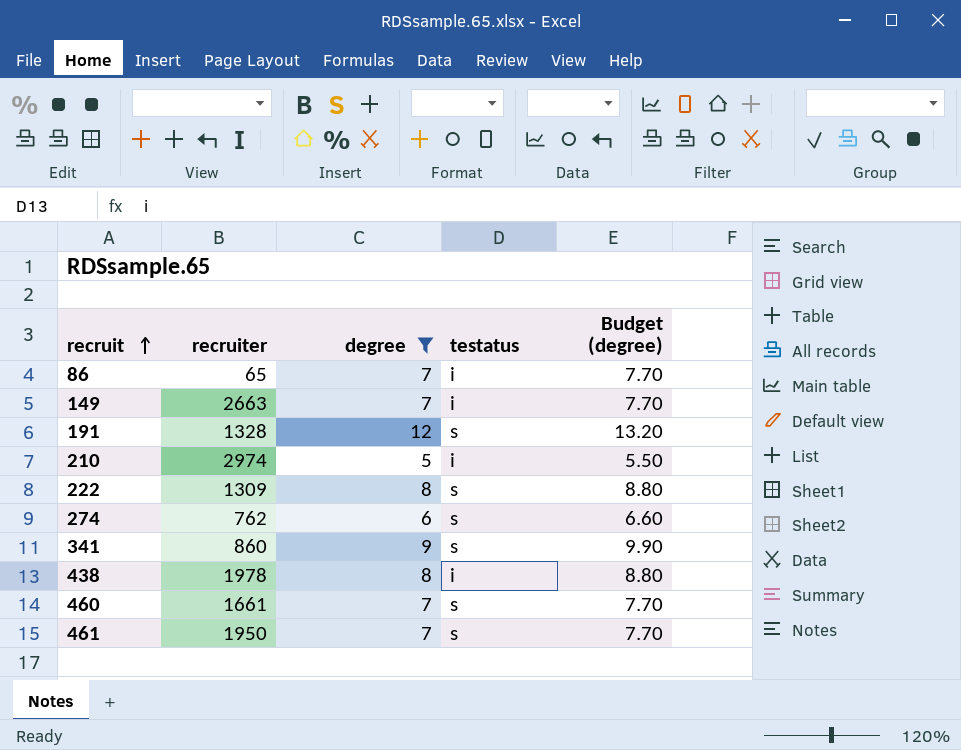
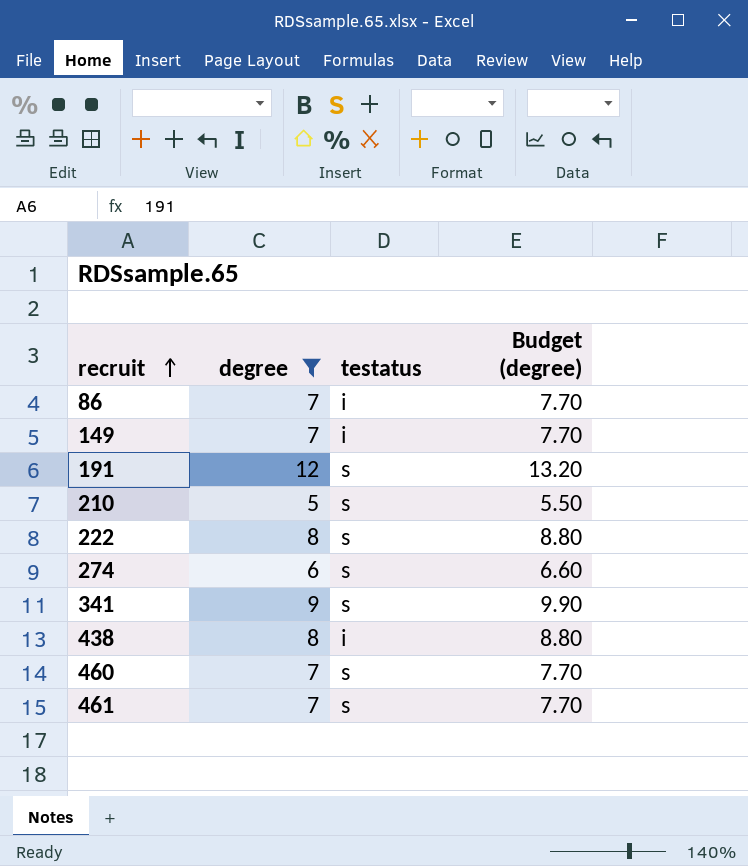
column recruiter | position: 2 -> none
210 | testatus: i -> s

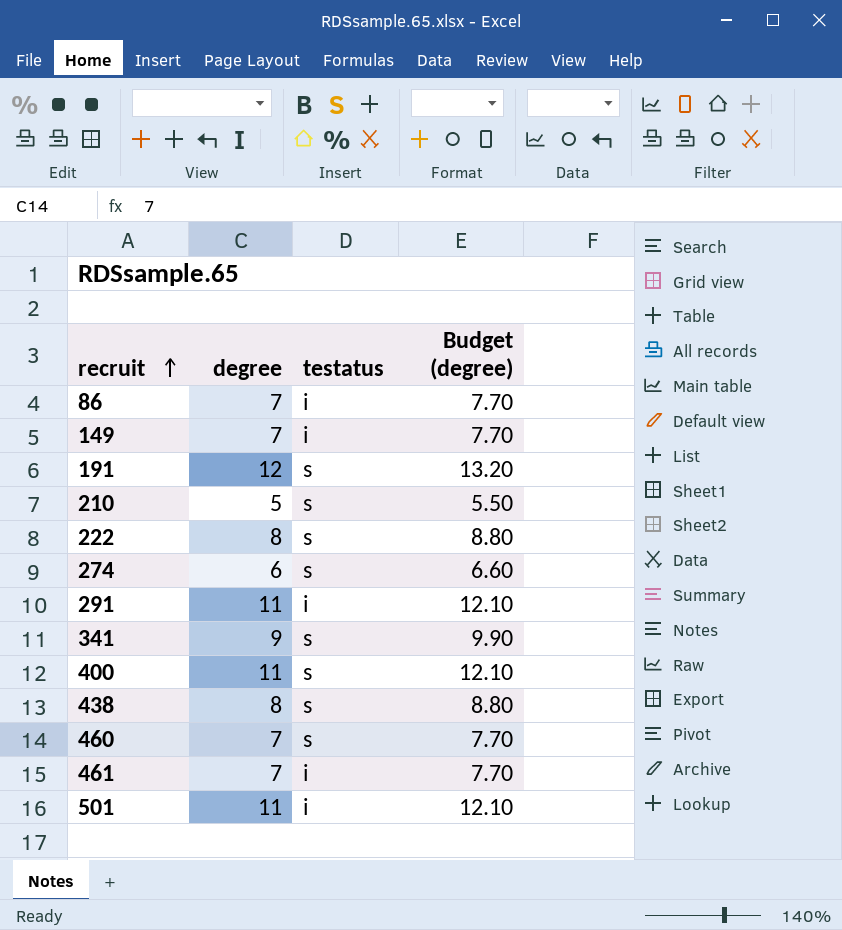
filter: degree != 11 -> none
438 | testatus: i -> s
461 | testatus: s -> i

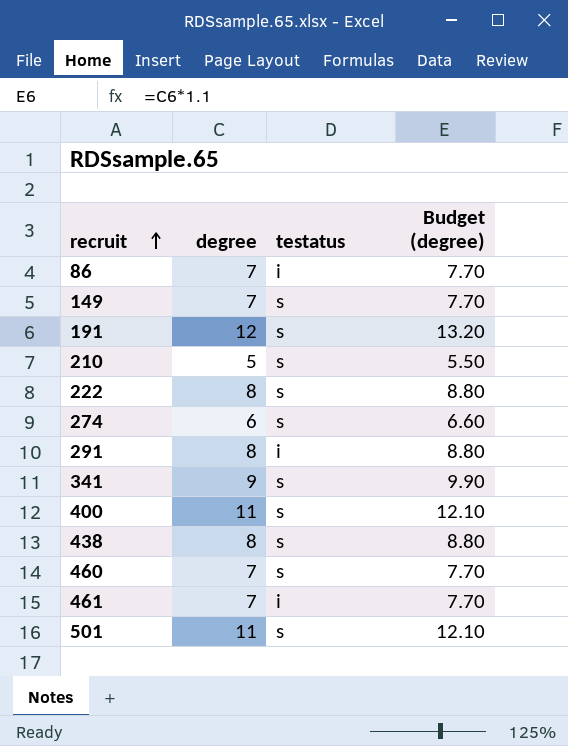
149 | testatus: i -> s
291 | degree: 11 -> 8
291 | Budget (degree): 12.10 -> 8.80
501 | testatus: i -> s

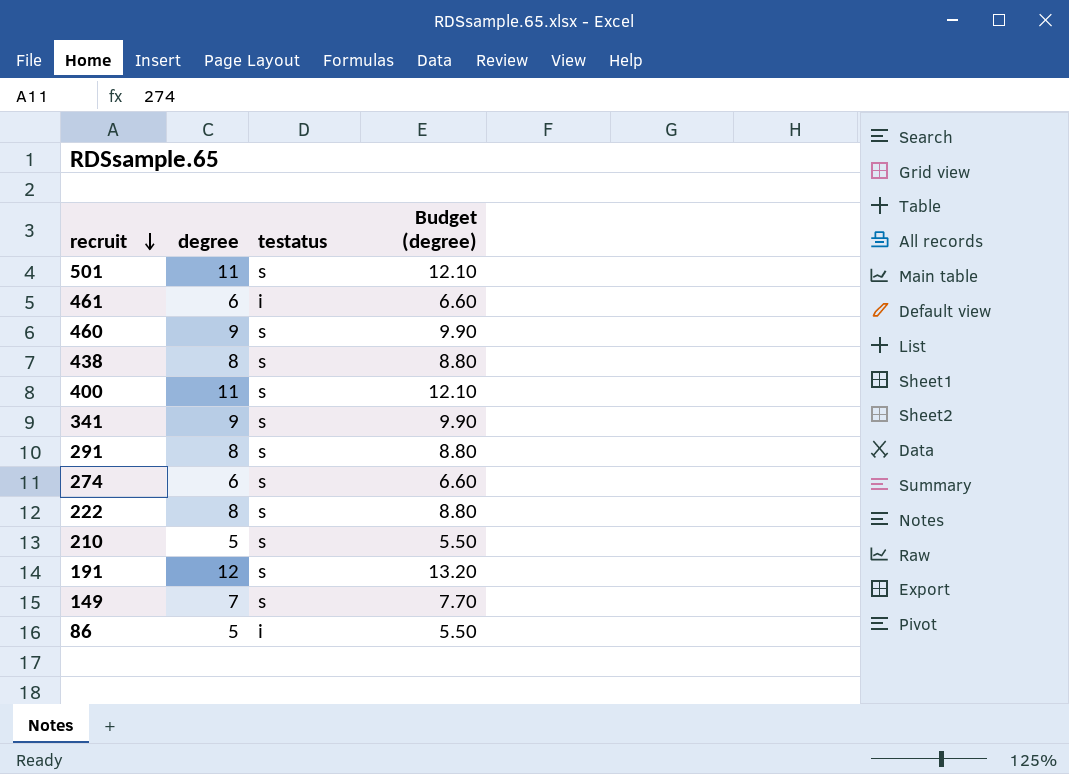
row order: recruit ascending -> recruit descending
461 | degree: 7 -> 6
461 | Budget (degree): 7.70 -> 6.60
460 | degree: 7 -> 9
460 | Budget (degree): 7.70 -> 9.90
291 | testatus: i -> s
86 | degree: 7 -> 5
86 | Budget (degree): 7.70 -> 5.50

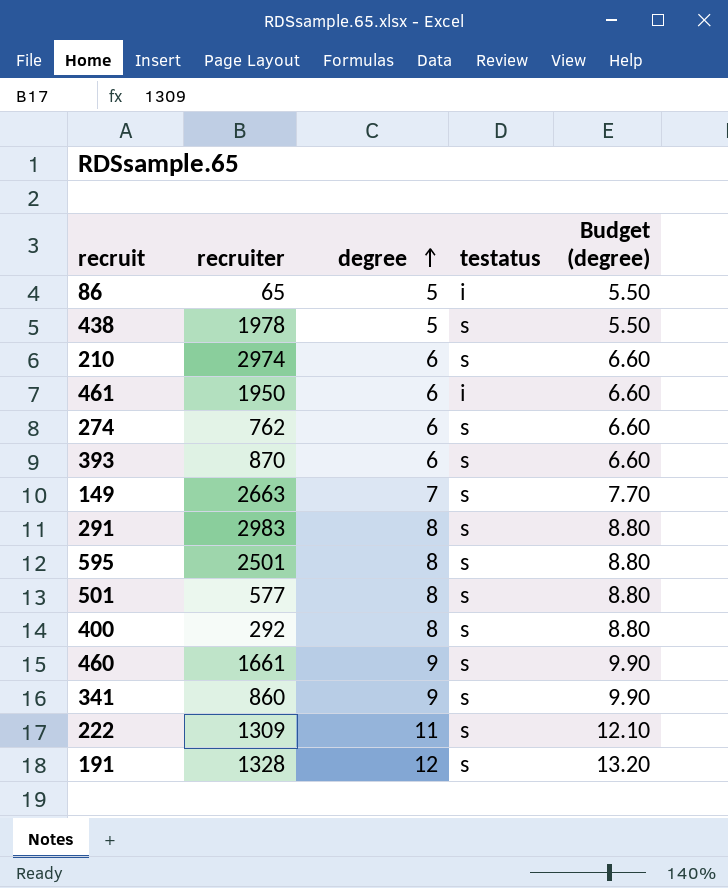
row order: recruit descending -> degree ascending
column recruiter | position: none -> 2
438 | degree: 8 -> 5
438 | Budget (degree): 8.80 -> 5.50
210 | degree: 5 -> 6
210 | Budget (degree): 5.50 -> 6.60
row 393: none -> 870 | 6 | s | 6.60
row 595: none -> 2501 | 8 | s | 8.80
501 | degree: 11 -> 8
501 | Budget (degree): 12.10 -> 8.80
400 | degree: 11 -> 8
400 | Budget (degree): 12.10 -> 8.80
222 | degree: 8 -> 11
222 | Budget (degree): 8.80 -> 12.10

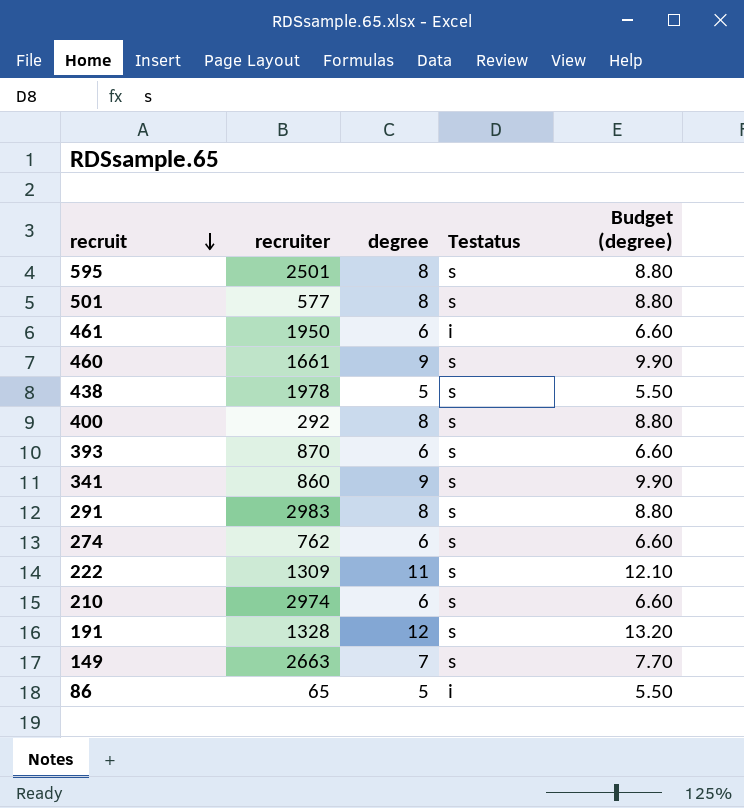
row order: degree ascending -> recruit descending
column name: testatus -> Testatus

